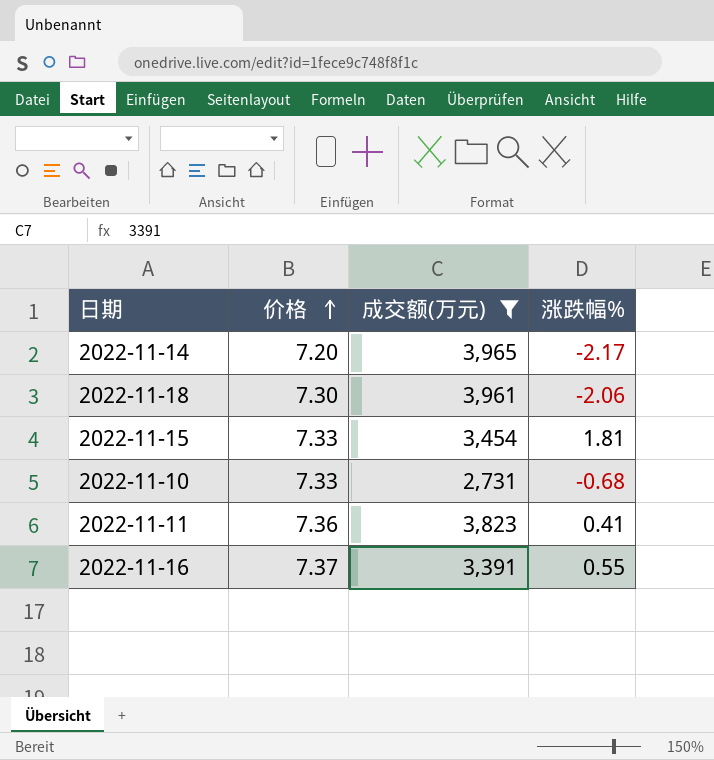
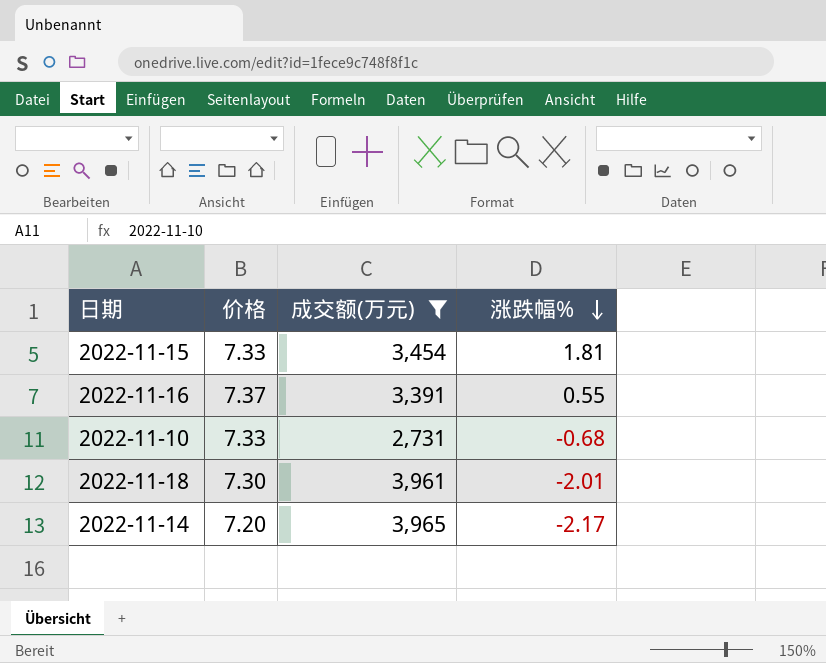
row order: 价格 ascending -> 涨跌幅% descending
row 2022-11-11: 7.36 | 3,823 | 0.41 -> none
2022-11-18 | 涨跌幅%: -2.06 -> -2.01

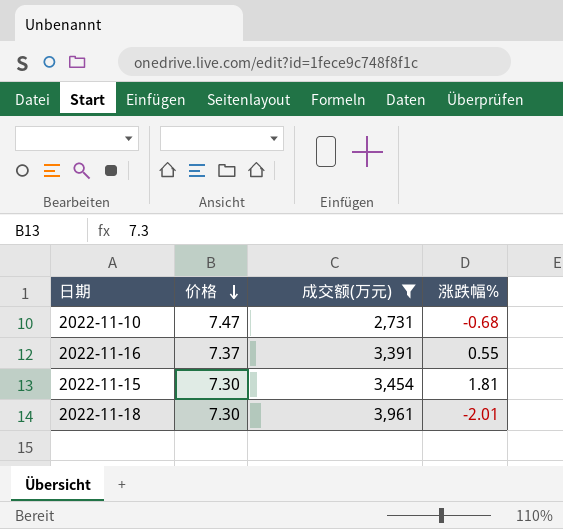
row order: 涨跌幅% descending -> 价格 descending
row 2022-11-14: 7.20 | 3,965 | -2.17 -> none
2022-11-10 | 价格: 7.33 -> 7.47
2022-11-15 | 价格: 7.33 -> 7.30

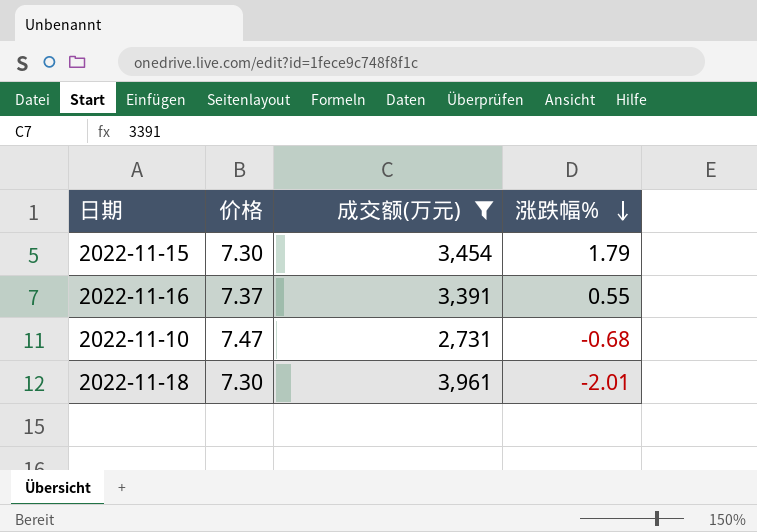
row order: 价格 descending -> 涨跌幅% descending
2022-11-15 | 涨跌幅%: 1.81 -> 1.79

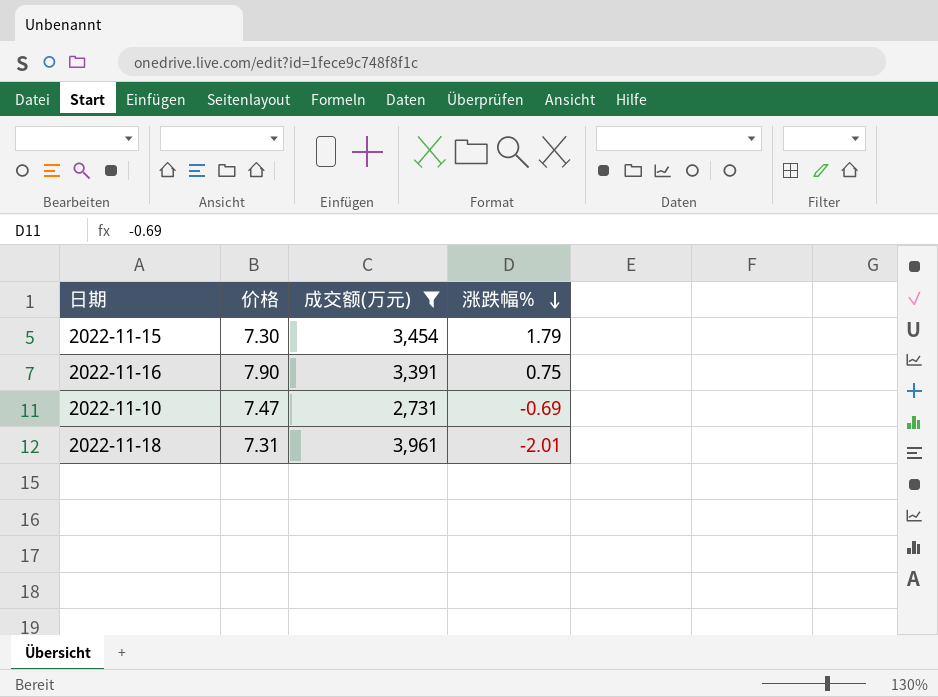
2022-11-16 | 价格: 7.37 -> 7.90
2022-11-16 | 涨跌幅%: 0.55 -> 0.75
2022-11-10 | 涨跌幅%: -0.68 -> -0.69
2022-11-18 | 价格: 7.30 -> 7.31

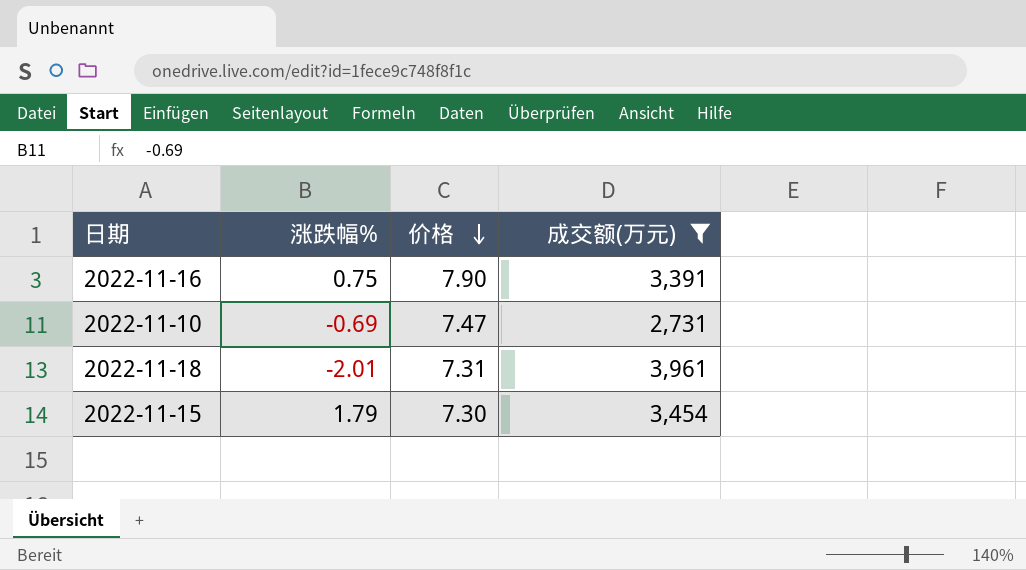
row order: 涨跌幅% descending -> 价格 descending
column 涨跌幅% | position: 4 -> 2

